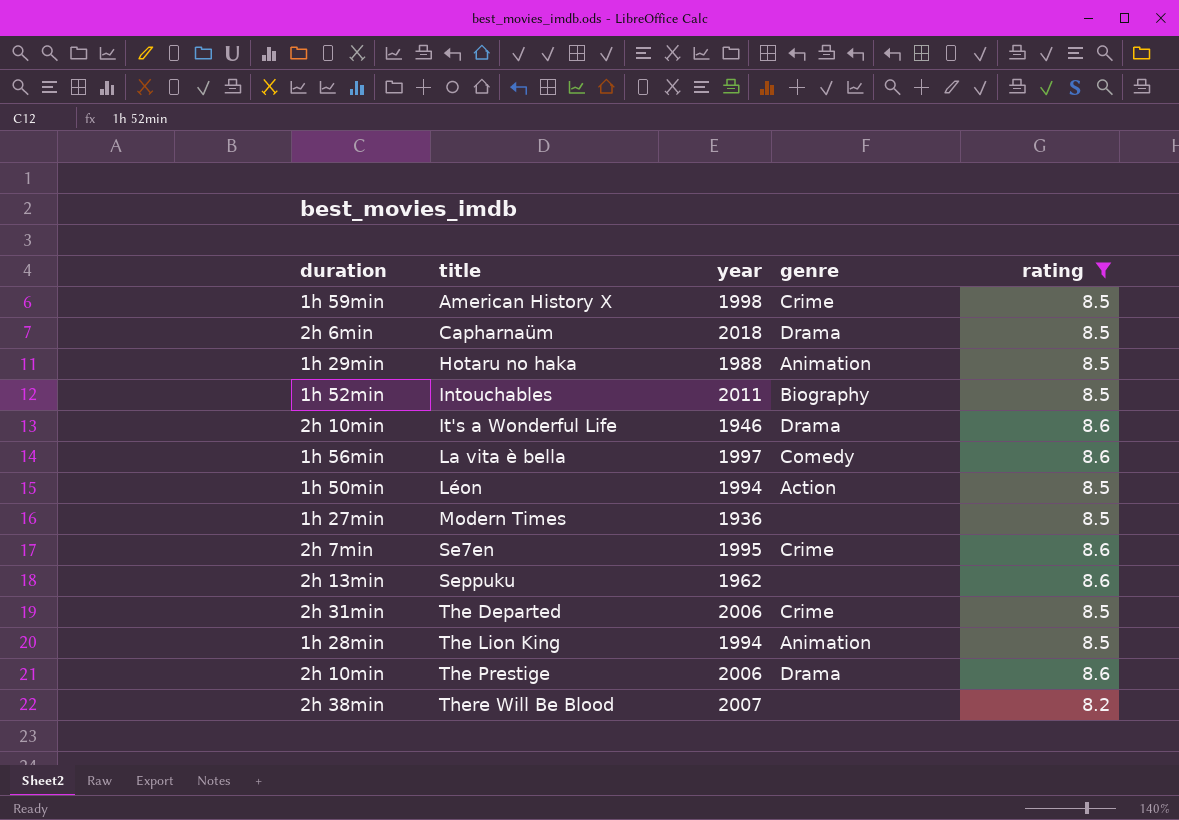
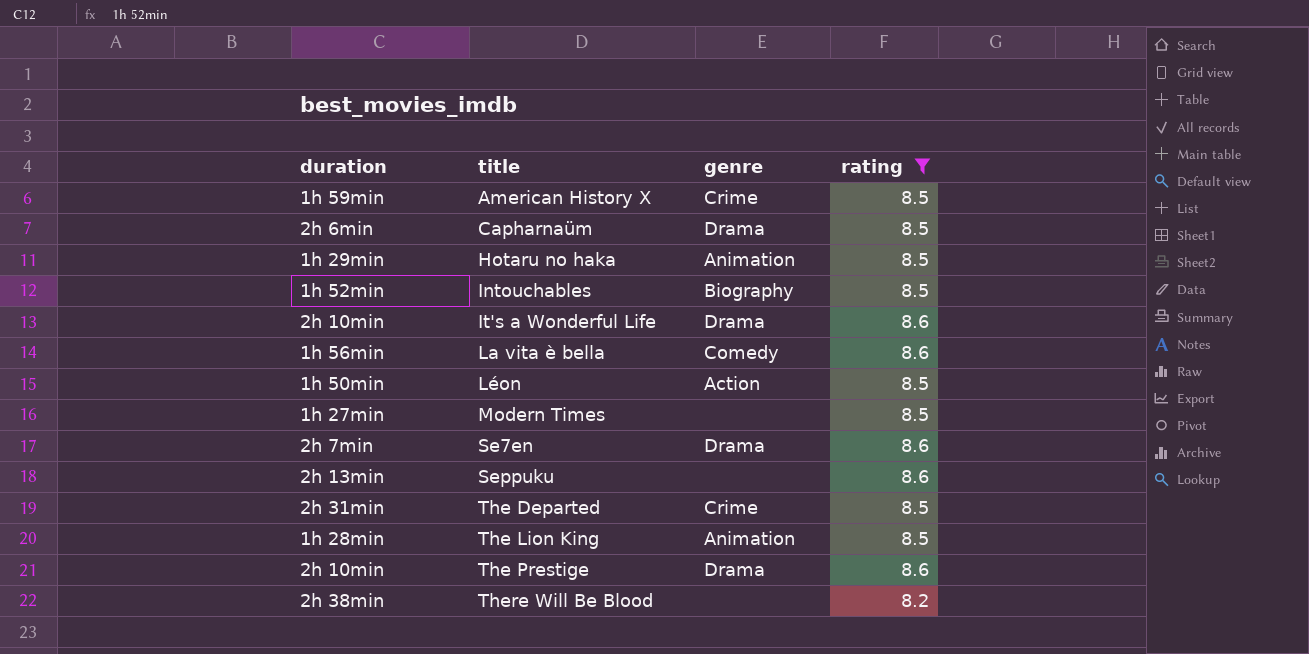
column year | position: 3 -> none
Se7en | genre: Crime -> Drama

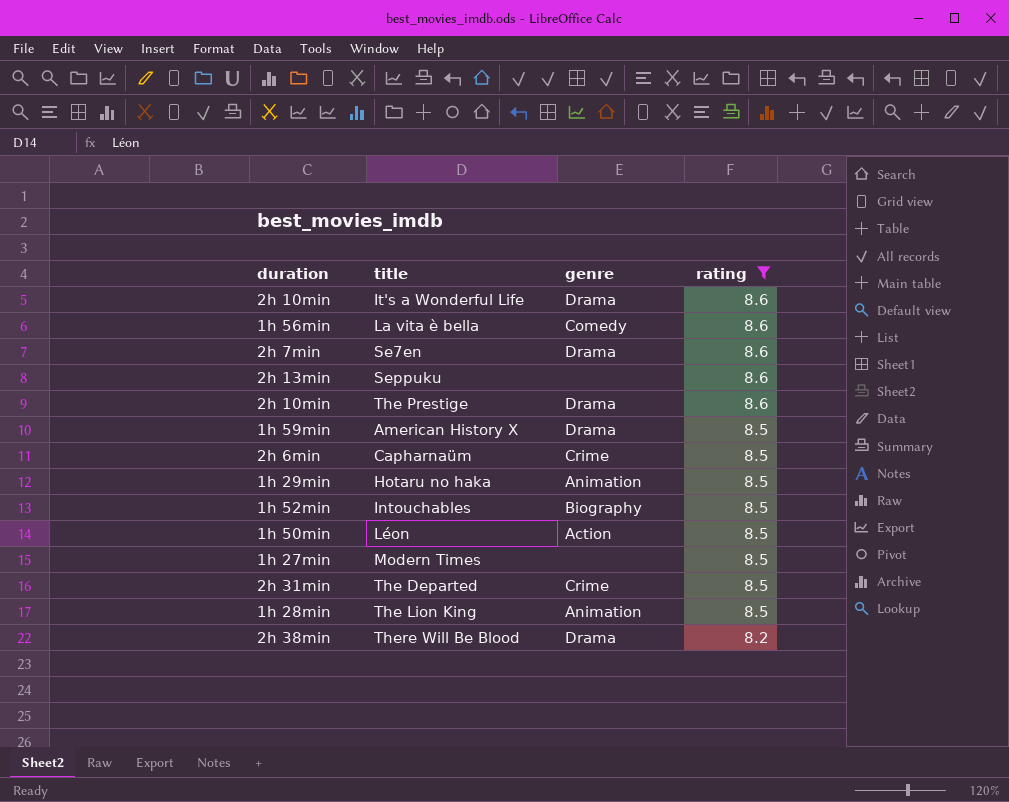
row order: title ascending -> rating descending
American History X | genre: Crime -> Drama
Capharnaüm | genre: Drama -> Crime
There Will Be Blood | genre: none -> Drama

